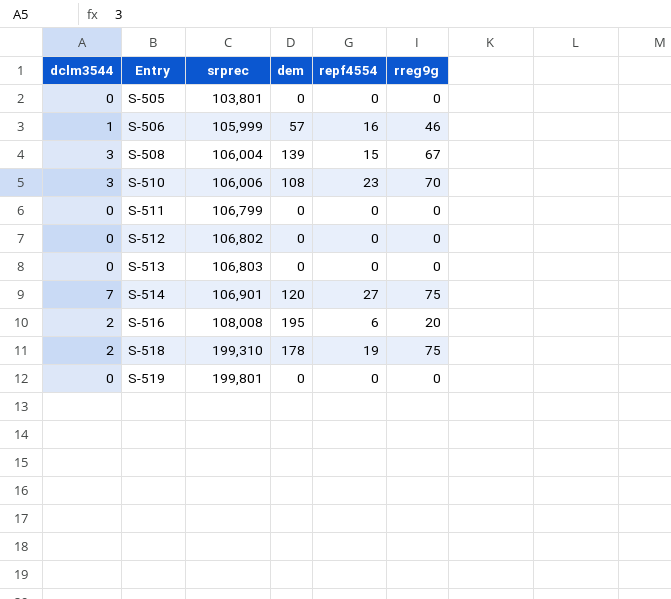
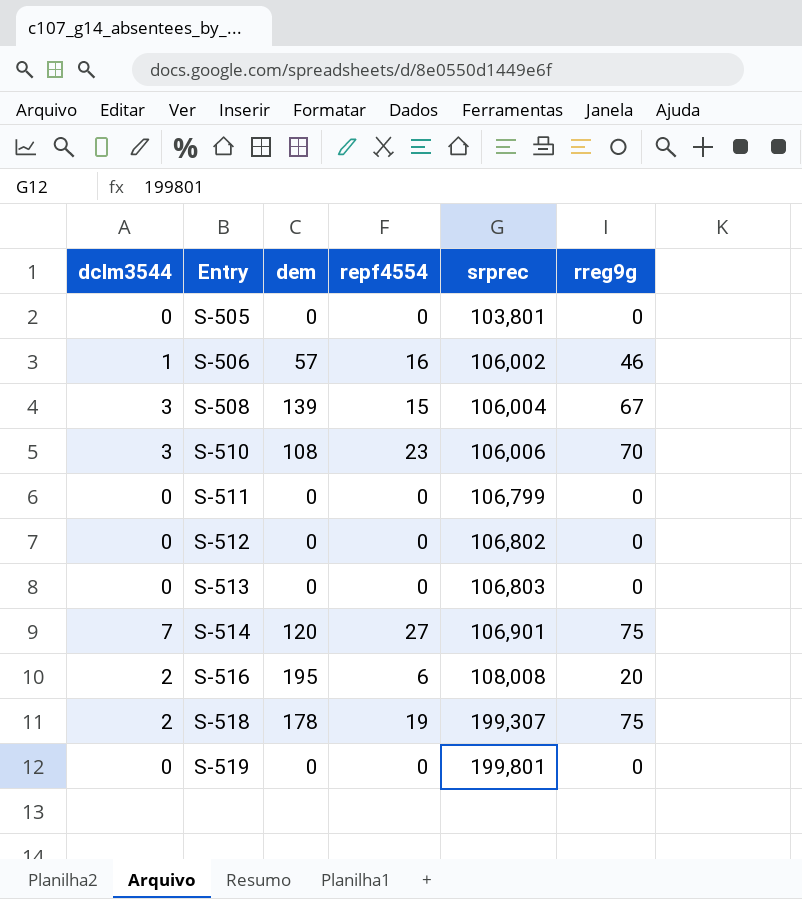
column srprec | position: 3 -> 5
S-506 | srprec: 105,999 -> 106,002
S-518 | srprec: 199,310 -> 199,307

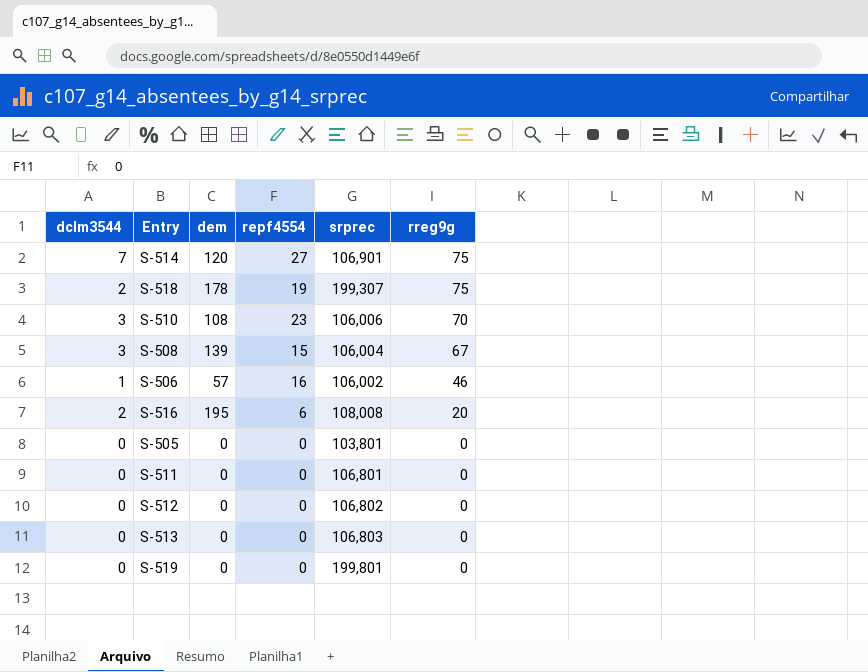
row order: Entry ascending -> rreg9g descending
S-511 | srprec: 106,799 -> 106,801

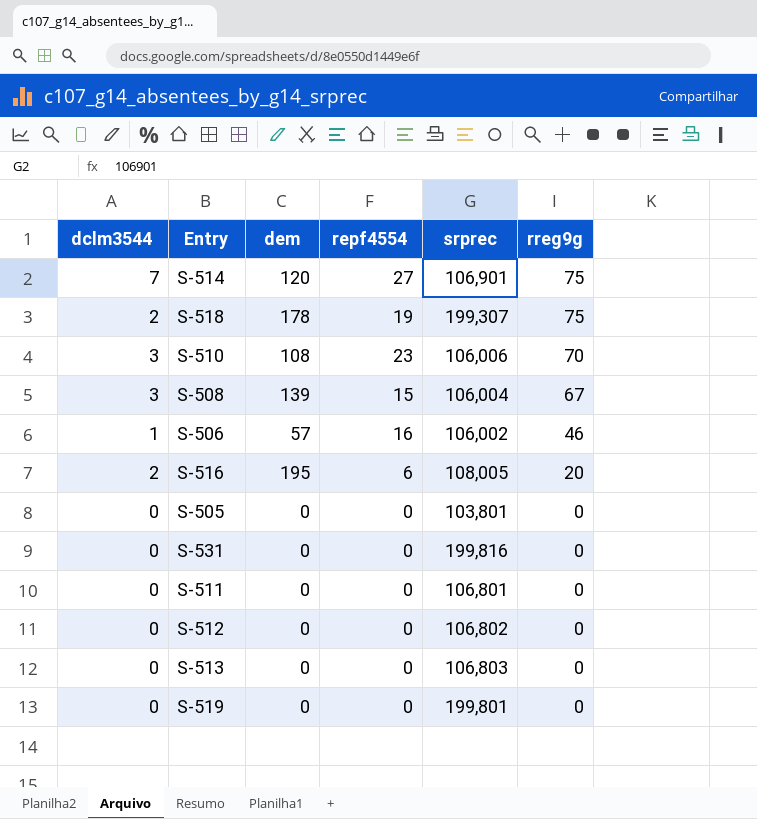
S-516 | srprec: 108,008 -> 108,005
row S-531: none -> 0 | 0 | 0 | 199,816 | 0

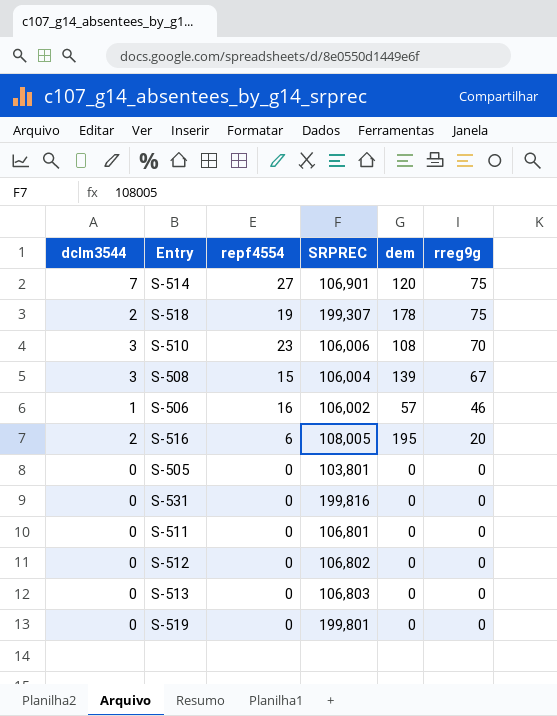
column name: srprec -> SRPREC
column dem | position: 3 -> 5

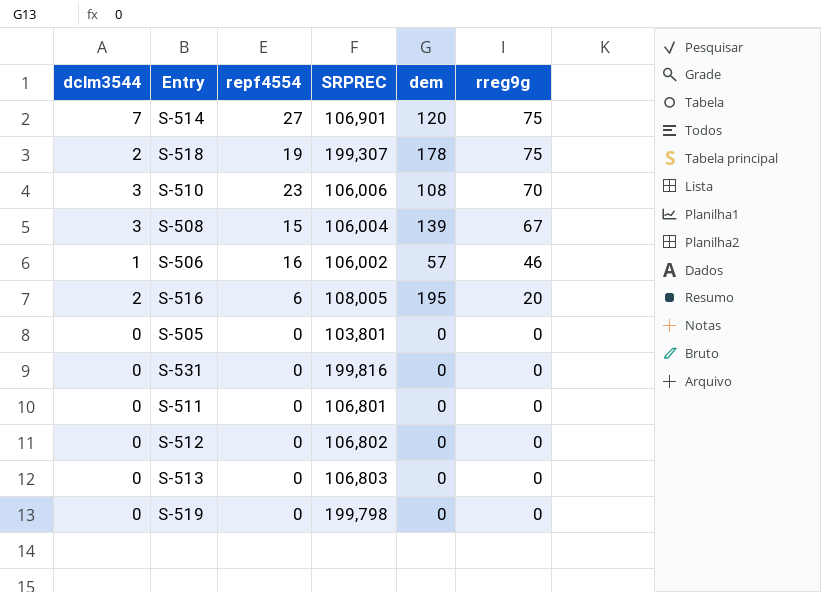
S-519 | SRPREC: 199,801 -> 199,798

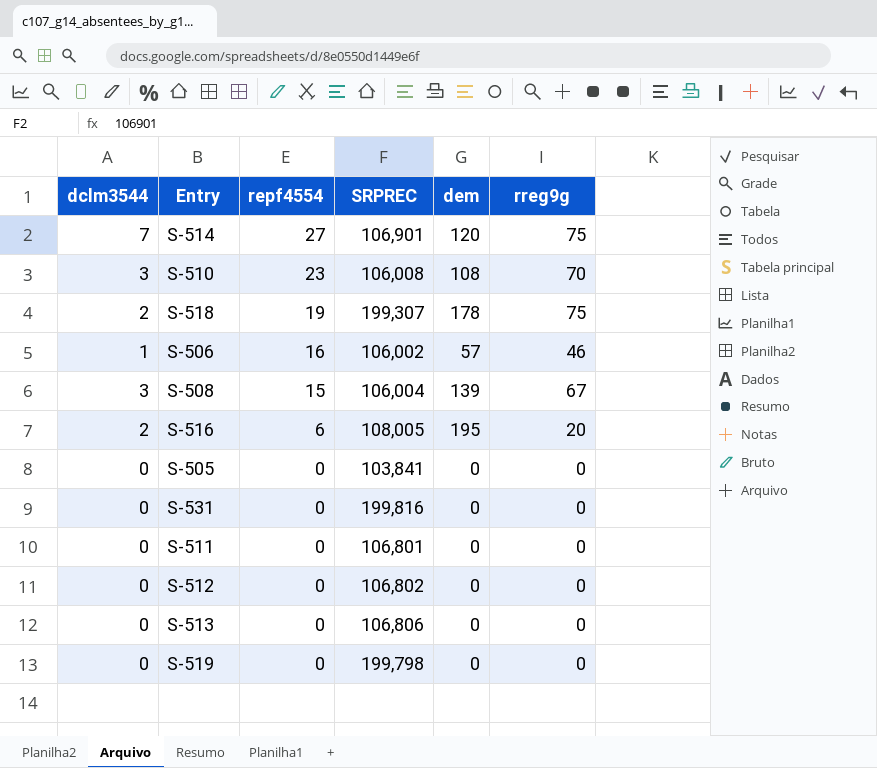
row order: rreg9g descending -> repf4554 descending
S-510 | SRPREC: 106,006 -> 106,008
S-505 | SRPREC: 103,801 -> 103,841
S-513 | SRPREC: 106,803 -> 106,806

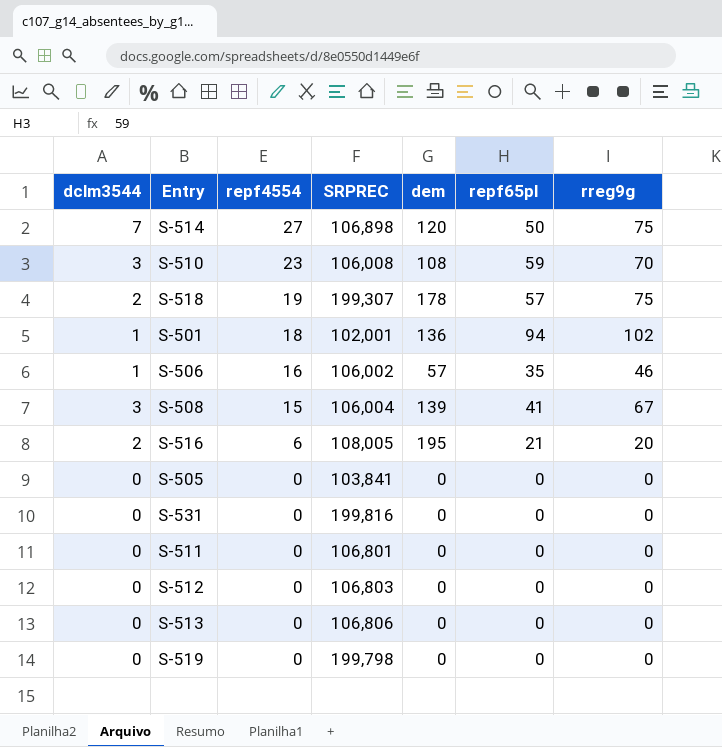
column repf65pl | position: none -> 6
S-514 | SRPREC: 106,901 -> 106,898
row S-501: none -> 1 | 18 | 102,001 | 136 | 94 | 102
S-512 | SRPREC: 106,802 -> 106,803

